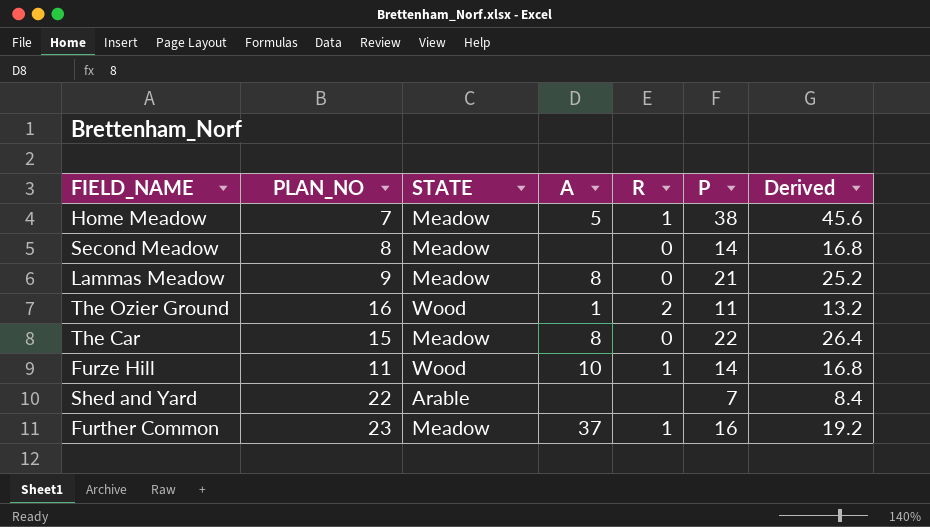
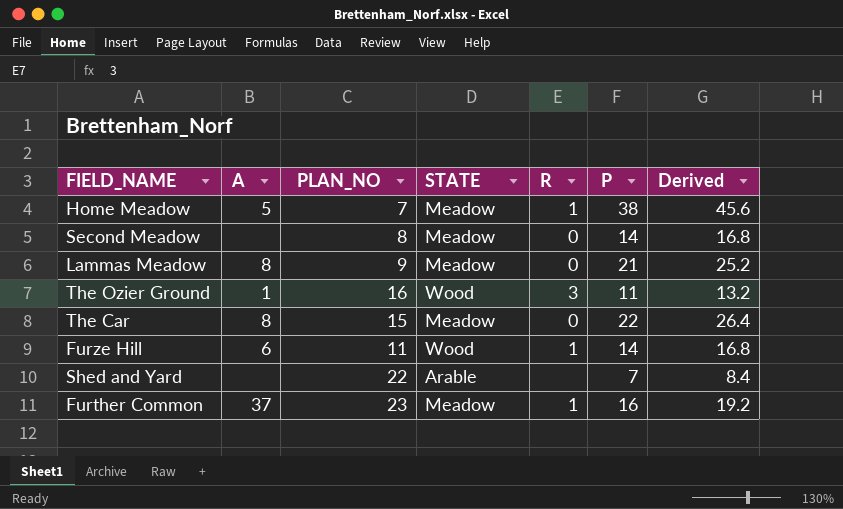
column A | position: 4 -> 2
The Ozier Ground | R: 2 -> 3
Furze Hill | A: 10 -> 6

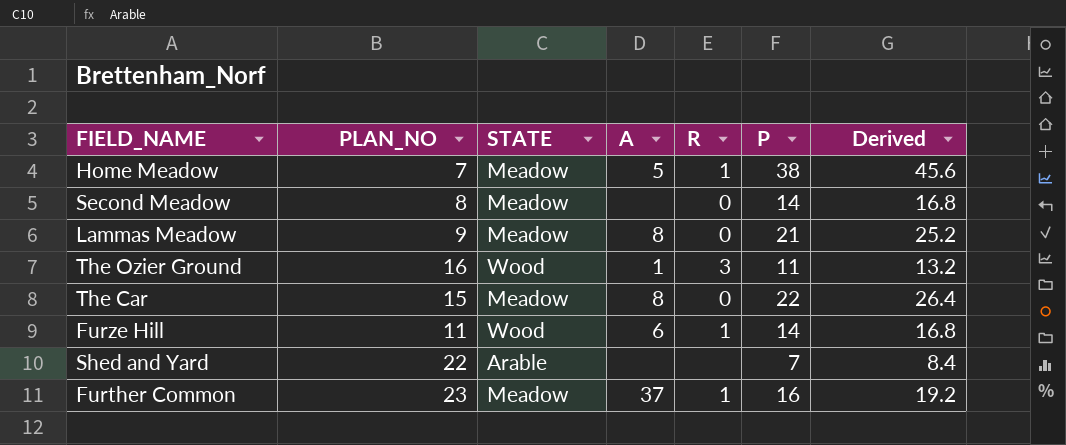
column A | position: 2 -> 4

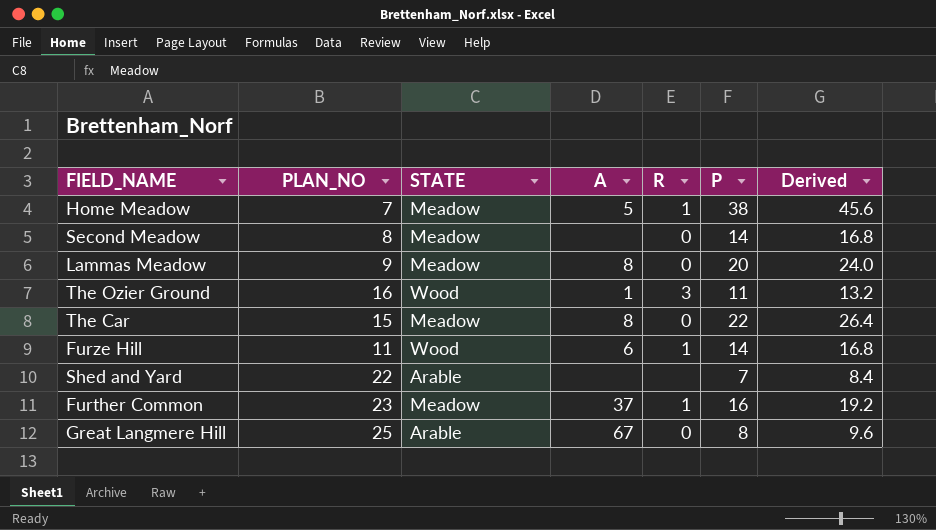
Lammas Meadow | P: 21 -> 20
Lammas Meadow | Derived: 25.2 -> 24.0
row Great Langmere Hill: none -> 25 | Arable | 67 | 0 | 8 | 9.6

